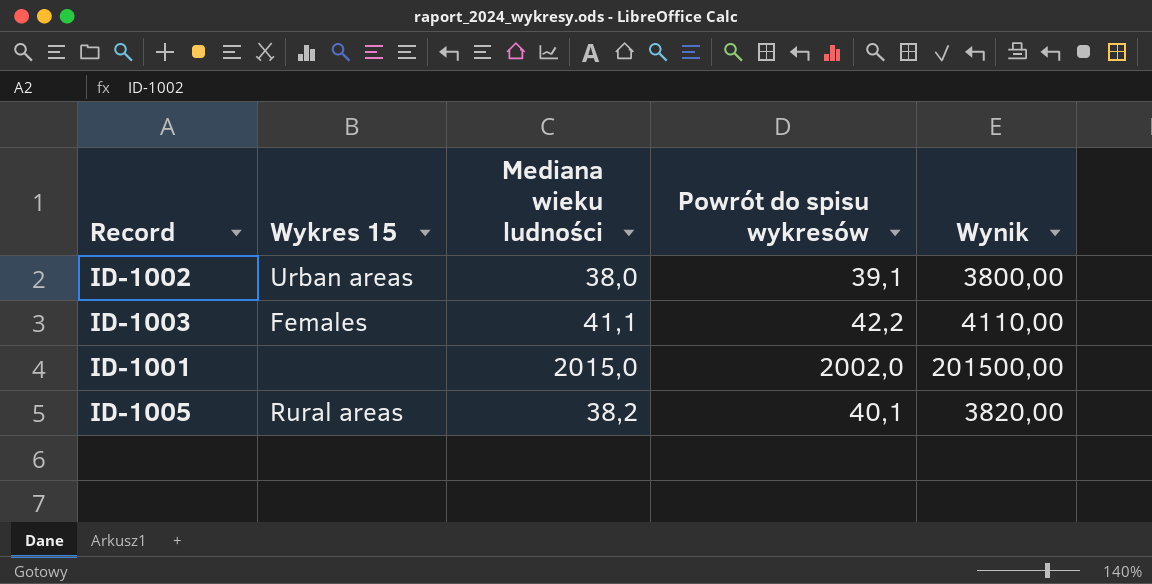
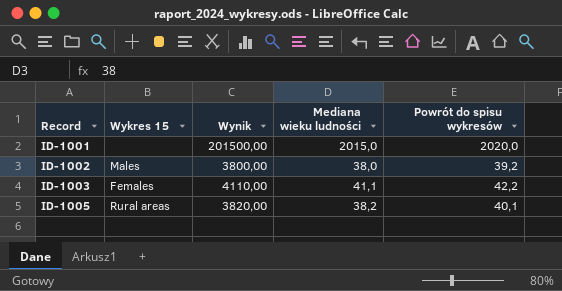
row order: none -> Record ascending
column Wynik | position: 5 -> 3
ID-1001 | Powrót do spisu wykresów: 2002,0 -> 2020,0
ID-1002 | Wykres 15: Urban areas -> Males
ID-1002 | Powrót do spisu wykresów: 39,1 -> 39,2

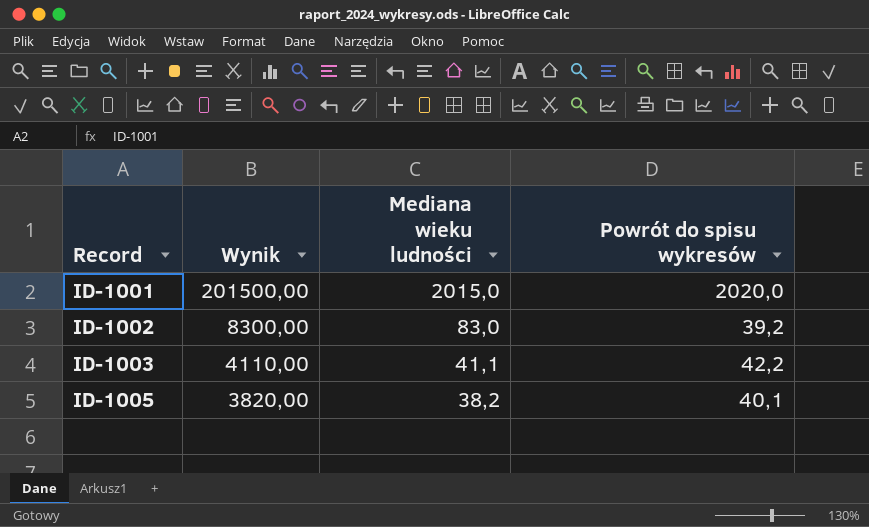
column Wykres 15 | position: 2 -> none
ID-1002 | Wynik: 3800,00 -> 8300,00
ID-1002 | Mediana wieku ludności: 38,0 -> 83,0

